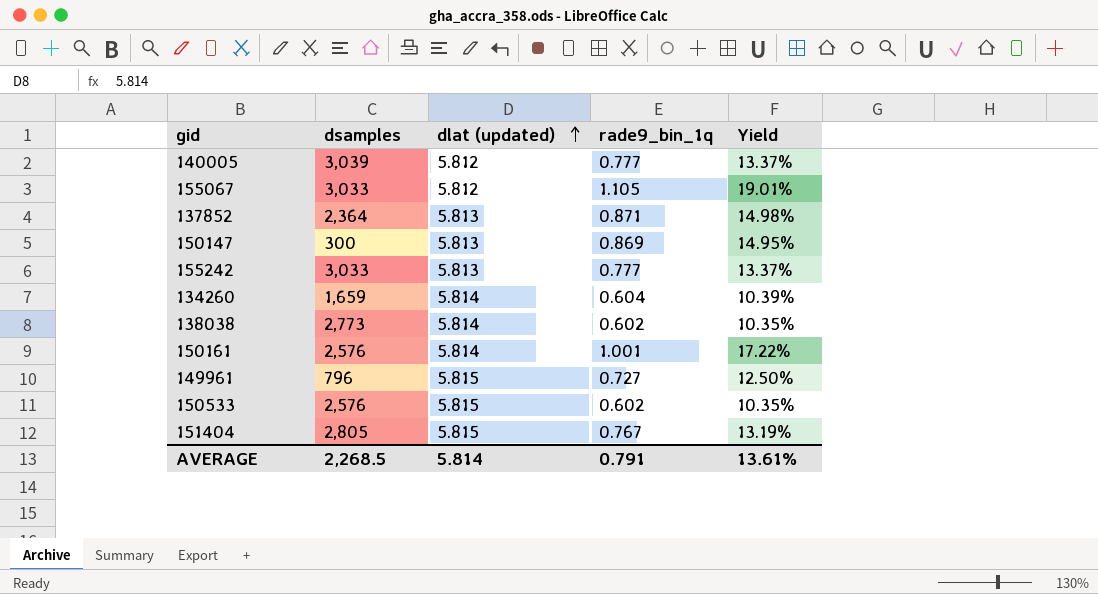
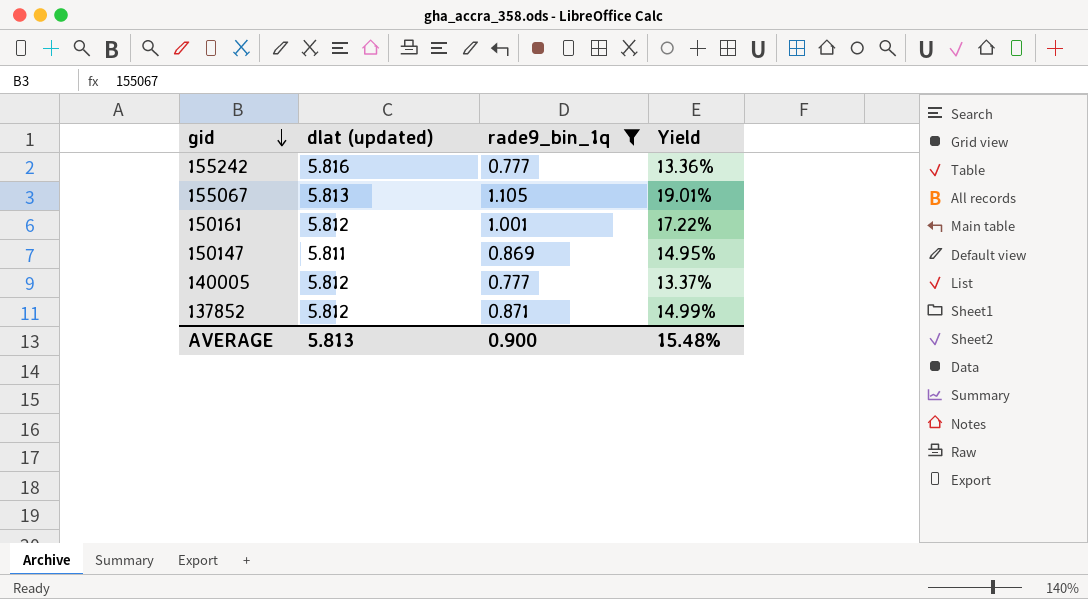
filter: none -> rade9_bin_1q >= 0.777
row order: dlat (updated) ascending -> gid descending
column dsamples | position: 2 -> none
155242 | dlat (updated): 5.813 -> 5.816
155242 | Yield: 13.37% -> 13.36%
155067 | dlat (updated): 5.812 -> 5.813
150161 | dlat (updated): 5.814 -> 5.812
150147 | dlat (updated): 5.813 -> 5.811
137852 | dlat (updated): 5.813 -> 5.812
137852 | Yield: 14.98% -> 14.99%
AVERAGE | dlat (updated): 5.814 -> 5.813
AVERAGE | rade9_bin_1q: 0.791 -> 0.900
AVERAGE | Yield: 13.61% -> 15.48%

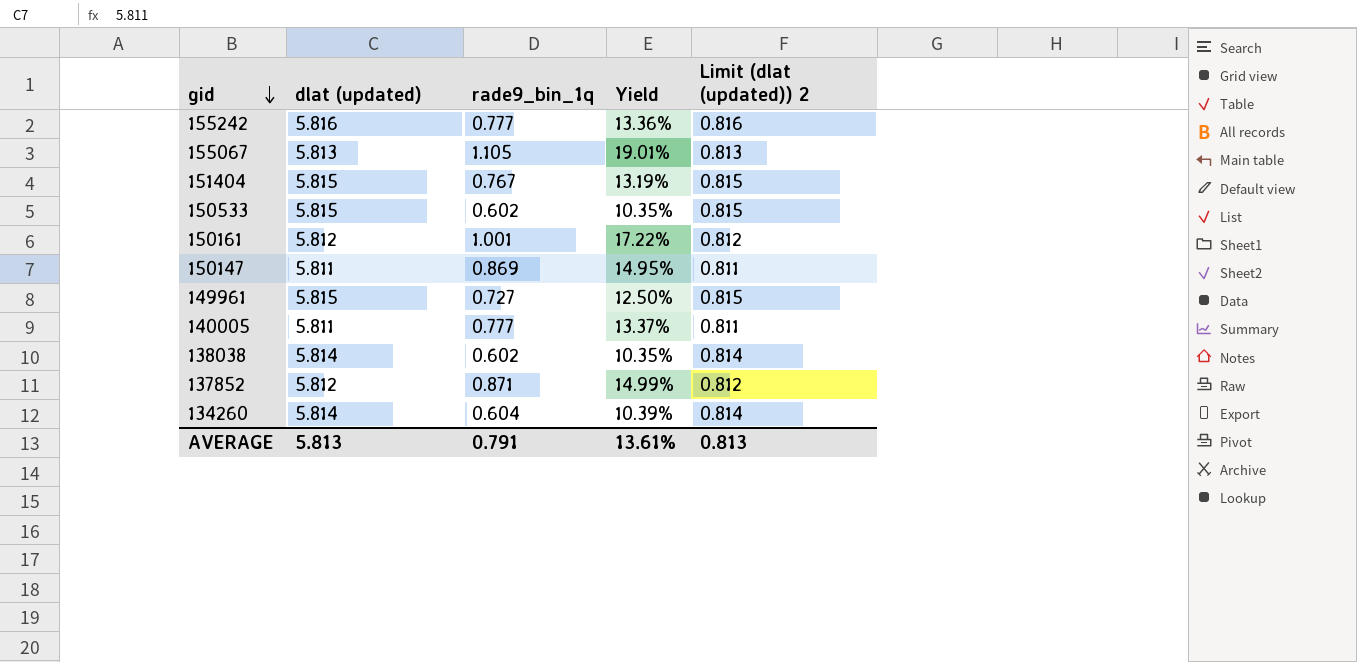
filter: rade9_bin_1q >= 0.777 -> none
column Limit (dlat (updated)) 2 | formula: none -> [dlat (updated)] - 5
140005 | dlat (updated): 5.812 -> 5.811
AVERAGE | rade9_bin_1q: 0.900 -> 0.791
AVERAGE | Yield: 15.48% -> 13.61%

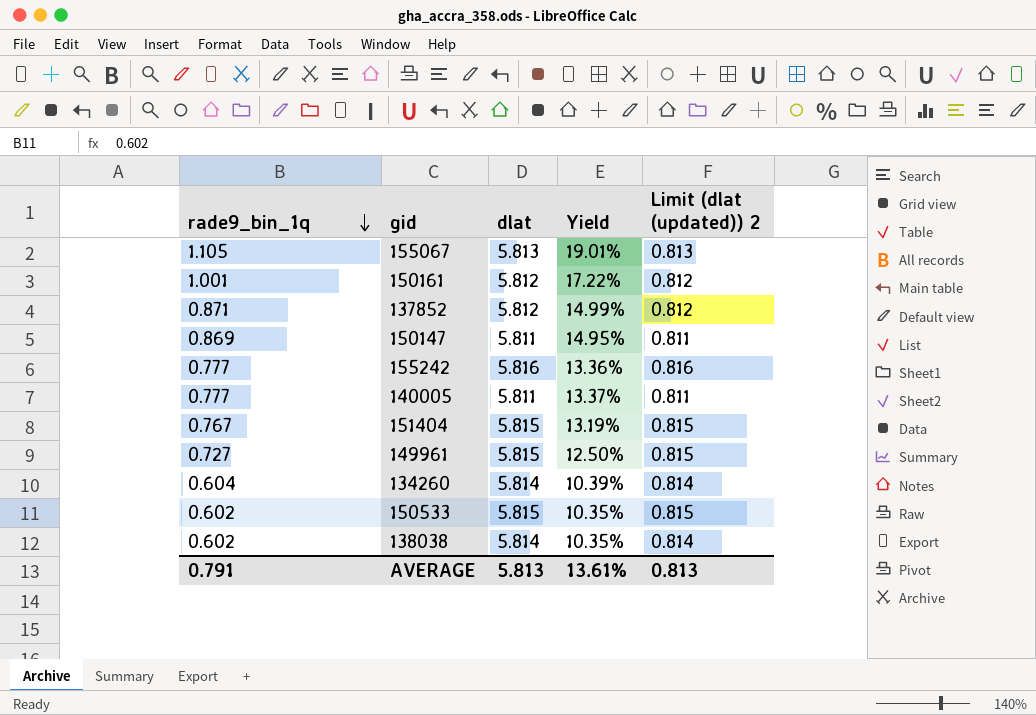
row order: gid descending -> rade9_bin_1q descending
column rade9_bin_1q | position: 3 -> 1
column name: dlat (updated) -> dlat

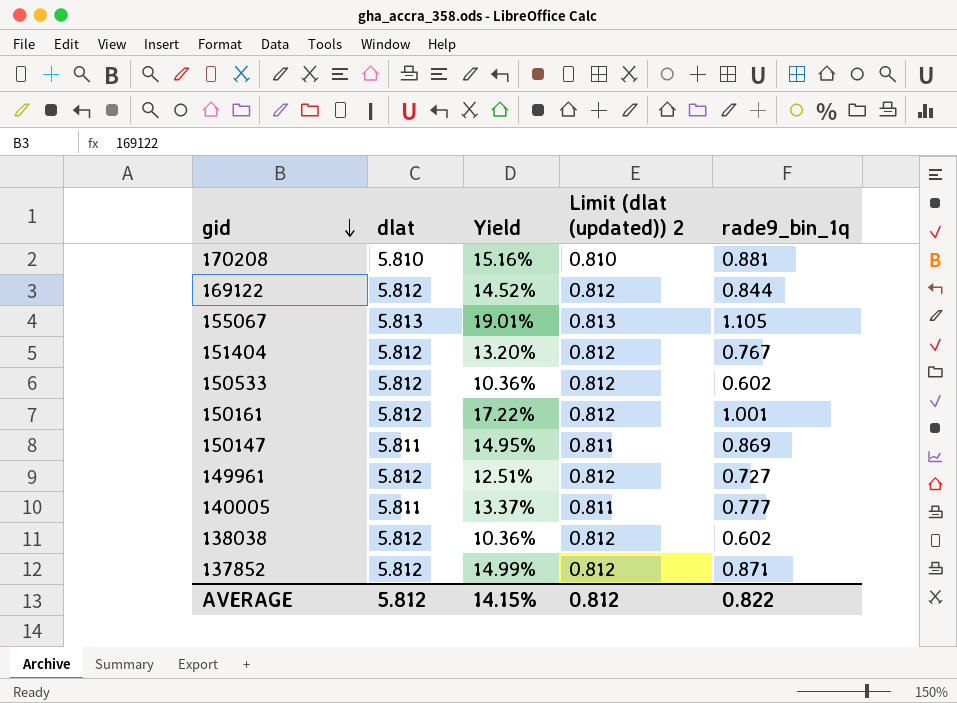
row order: rade9_bin_1q descending -> gid descending
column rade9_bin_1q | position: 1 -> 5
row 155242: 0.777 | 5.816 | 13.36% | 0.816 -> none
row 134260: 0.604 | 5.814 | 10.39% | 0.814 -> none
row 170208: none -> 5.810 | 15.16% | 0.810 | 0.881
row 169122: none -> 5.812 | 14.52% | 0.812 | 0.844
151404 | dlat: 5.815 -> 5.812
151404 | Yield: 13.19% -> 13.20%
151404 | Limit (dlat (updated)) 2: 0.815 -> 0.812
150533 | dlat: 5.815 -> 5.812
150533 | Yield: 10.35% -> 10.36%
150533 | Limit (dlat (updated)) 2: 0.815 -> 0.812
149961 | dlat: 5.815 -> 5.812
149961 | Yield: 12.50% -> 12.51%
149961 | Limit (dlat (updated)) 2: 0.815 -> 0.812
138038 | dlat: 5.814 -> 5.812
138038 | Yield: 10.35% -> 10.36%
138038 | Limit (dlat (updated)) 2: 0.814 -> 0.812
AVERAGE | dlat: 5.813 -> 5.812
AVERAGE | Yield: 13.61% -> 14.15%
AVERAGE | Limit (dlat (updated)) 2: 0.813 -> 0.812
AVERAGE | rade9_bin_1q: 0.791 -> 0.822

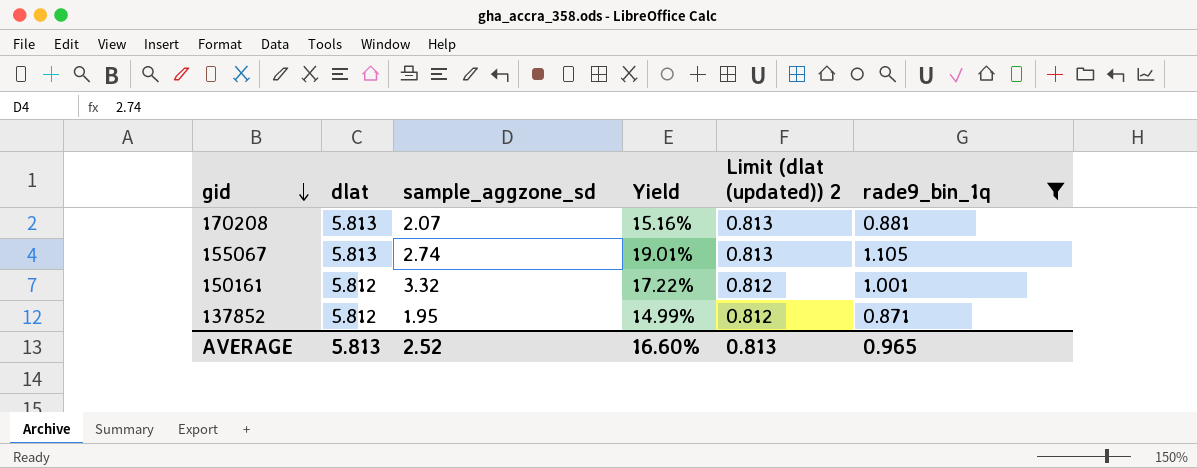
filter: none -> rade9_bin_1q >= 0.871
column sample_aggzone_sd | position: none -> 3
170208 | dlat: 5.810 -> 5.813
170208 | Limit (dlat (updated)) 2: 0.810 -> 0.813
AVERAGE | dlat: 5.812 -> 5.813
AVERAGE | Yield: 14.15% -> 16.60%
AVERAGE | Limit (dlat (updated)) 2: 0.812 -> 0.813
AVERAGE | rade9_bin_1q: 0.822 -> 0.965

